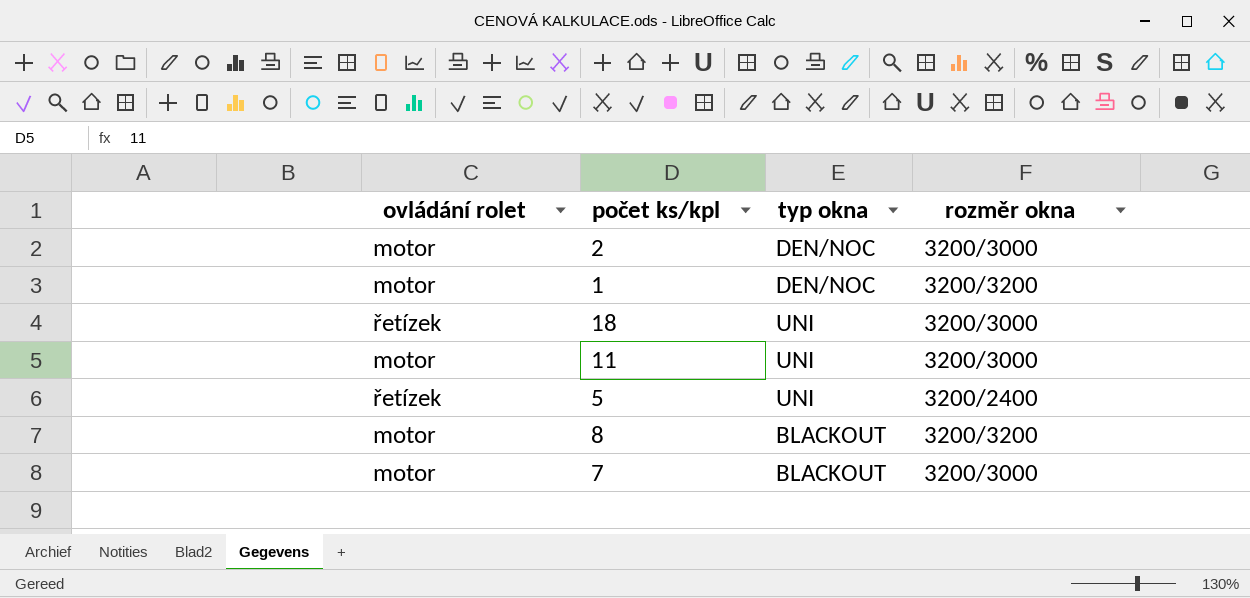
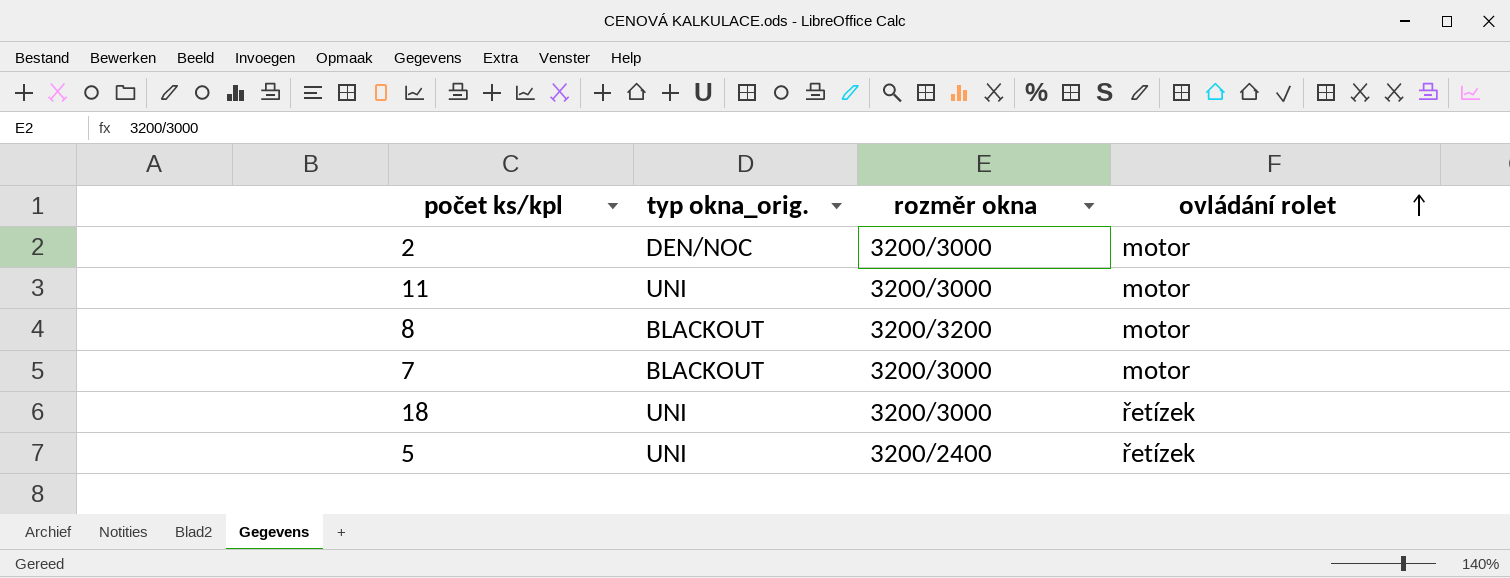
row order: none -> ovládání rolet ascending
column name: typ okna -> typ okna_orig.
column ovládání rolet | position: 1 -> 4
row 1: motor | DEN/NOC | 3200/3200 -> none

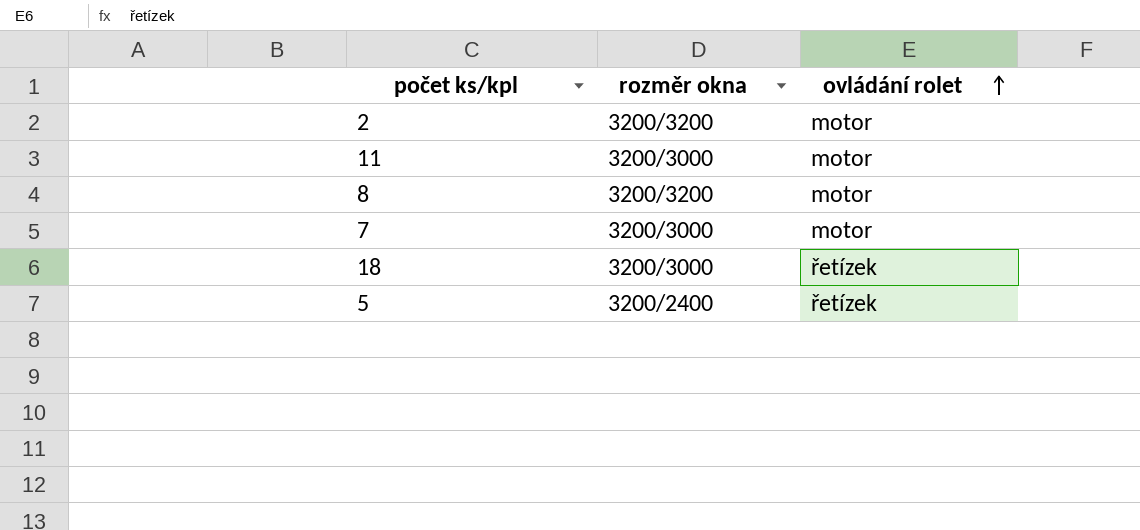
column typ okna_orig. | position: 2 -> none
2 | rozměr okna: 3200/3000 -> 3200/3200

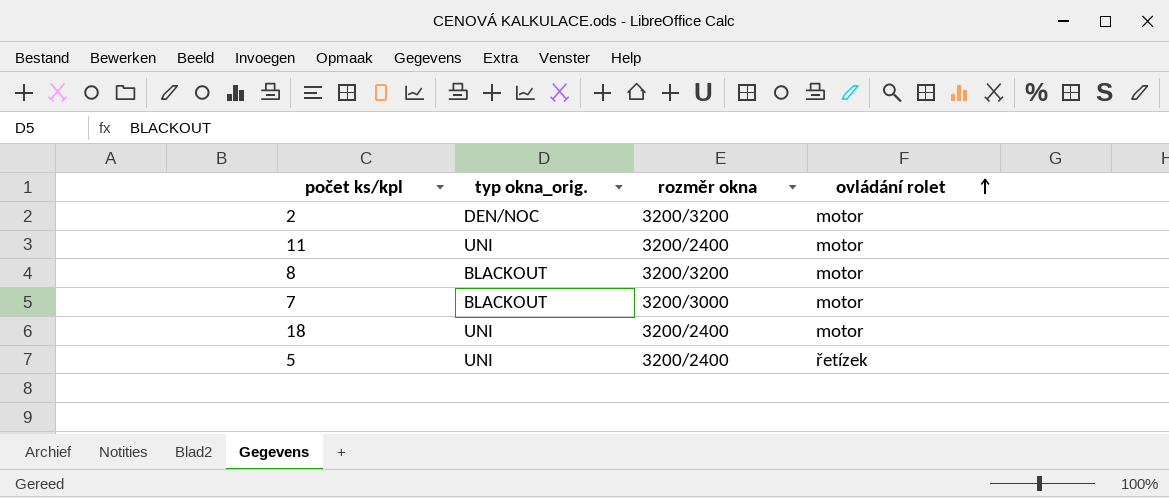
column typ okna_orig. | position: none -> 2
11 | rozměr okna: 3200/3000 -> 3200/2400
18 | rozměr okna: 3200/3000 -> 3200/2400
18 | ovládání rolet: řetízek -> motor

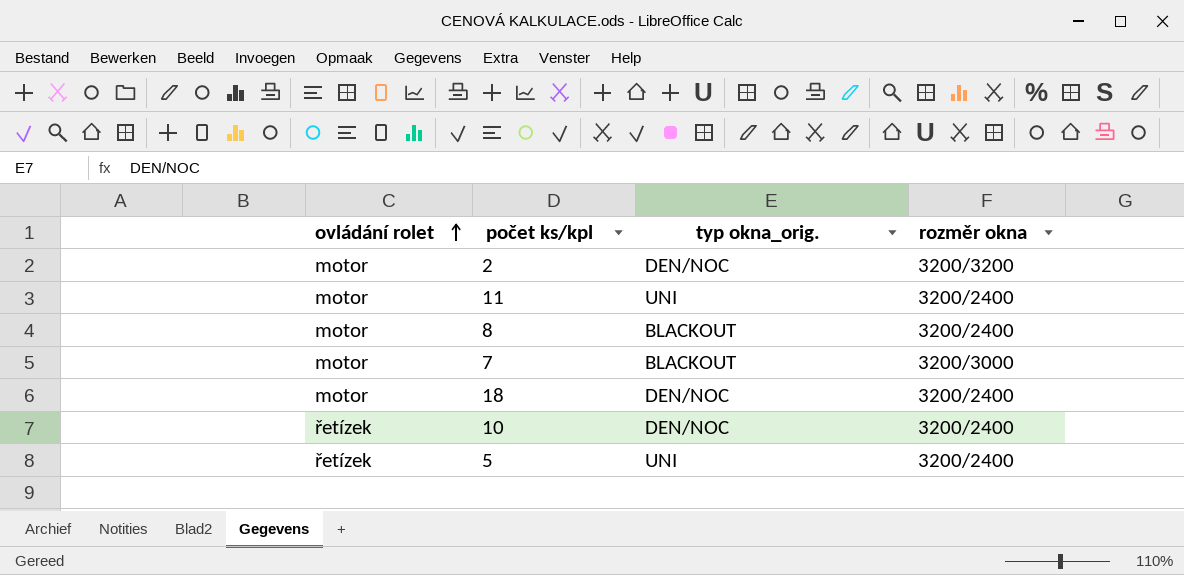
column ovládání rolet | position: 4 -> 1
8 | rozměr okna: 3200/3200 -> 3200/2400
18 | typ okna_orig.: UNI -> DEN/NOC
row 10: none -> řetízek | DEN/NOC | 3200/2400

